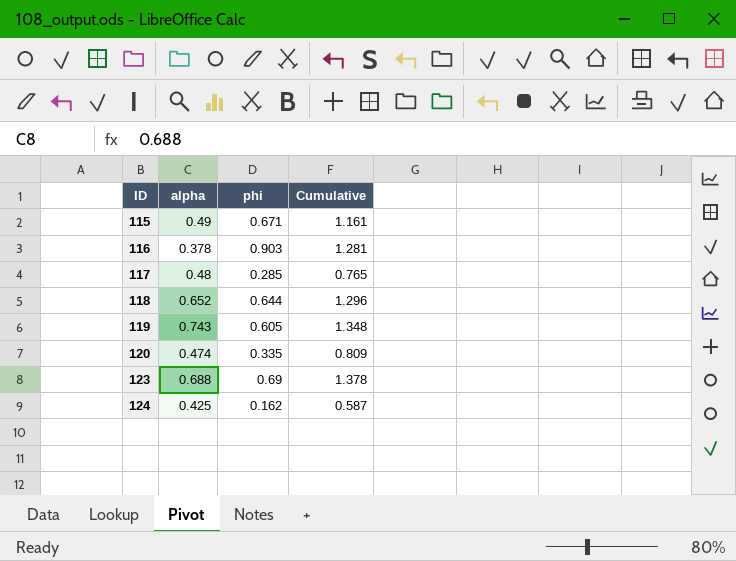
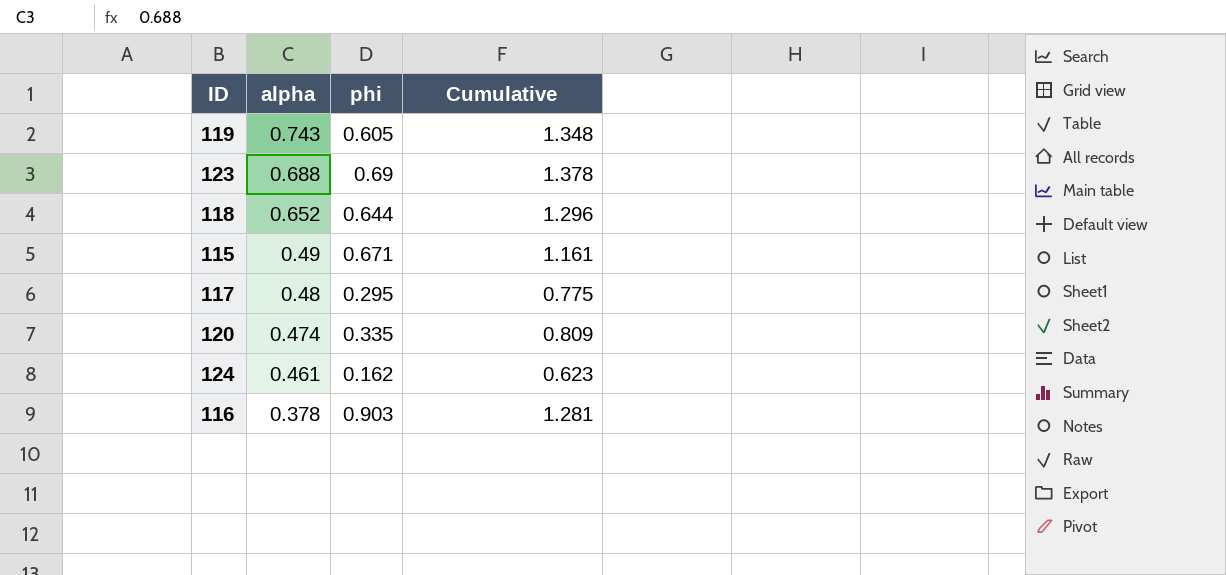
row order: ID ascending -> alpha descending
117 | phi: 0.285 -> 0.295
117 | Cumulative: 0.765 -> 0.775
124 | alpha: 0.425 -> 0.461
124 | Cumulative: 0.587 -> 0.623

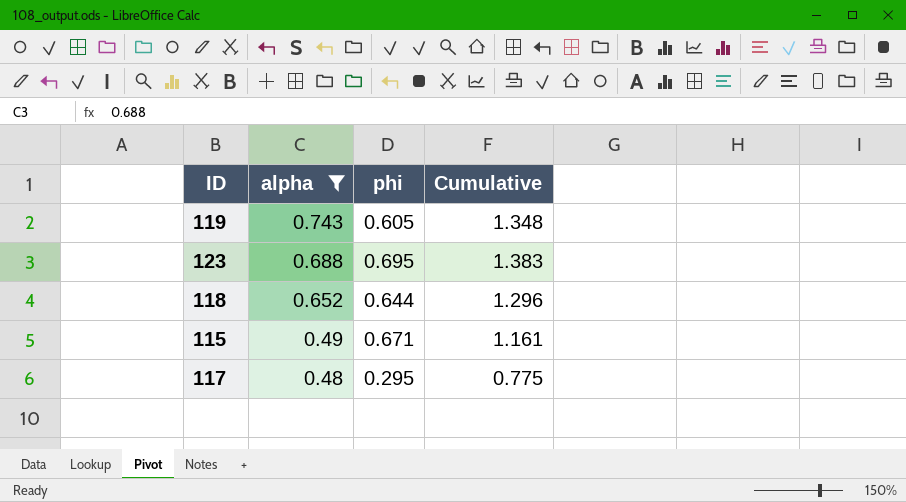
filter: none -> alpha >= 0.48
123 | phi: 0.69 -> 0.695
123 | Cumulative: 1.378 -> 1.383

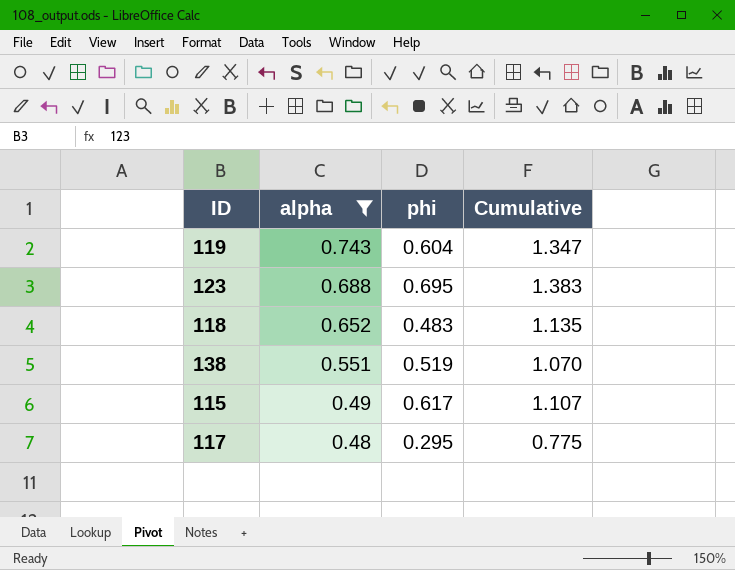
119 | phi: 0.605 -> 0.604
119 | Cumulative: 1.348 -> 1.347
118 | phi: 0.644 -> 0.483
118 | Cumulative: 1.296 -> 1.135
row 138: none -> 0.551 | 0.519 | 1.070
115 | phi: 0.671 -> 0.617
115 | Cumulative: 1.161 -> 1.107

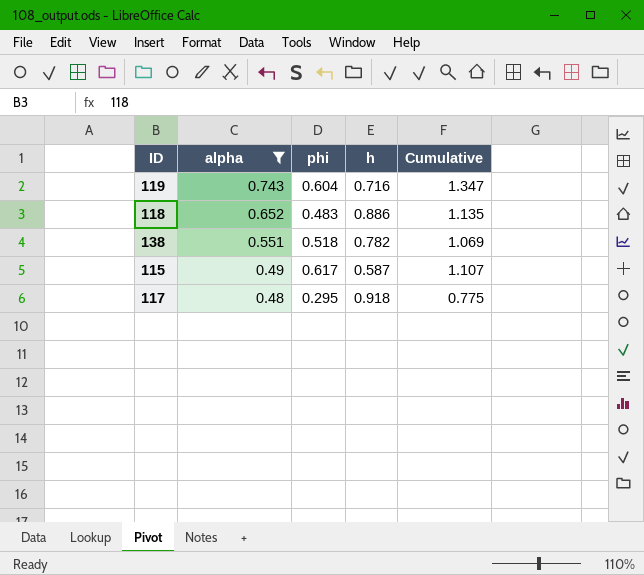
column h | position: none -> 4
row 123: 0.688 | 0.695 | 1.383 -> none
138 | phi: 0.519 -> 0.518
138 | Cumulative: 1.070 -> 1.069

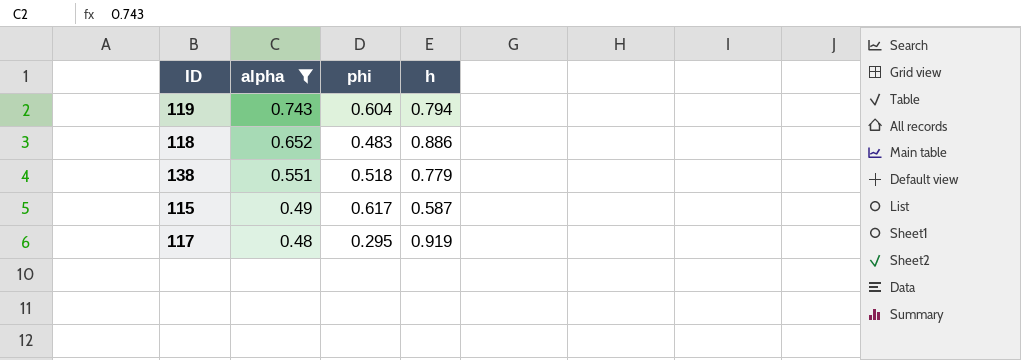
column Cumulative | formula: [alpha] + [phi] -> none
119 | h: 0.716 -> 0.794
138 | h: 0.782 -> 0.779
117 | h: 0.918 -> 0.919

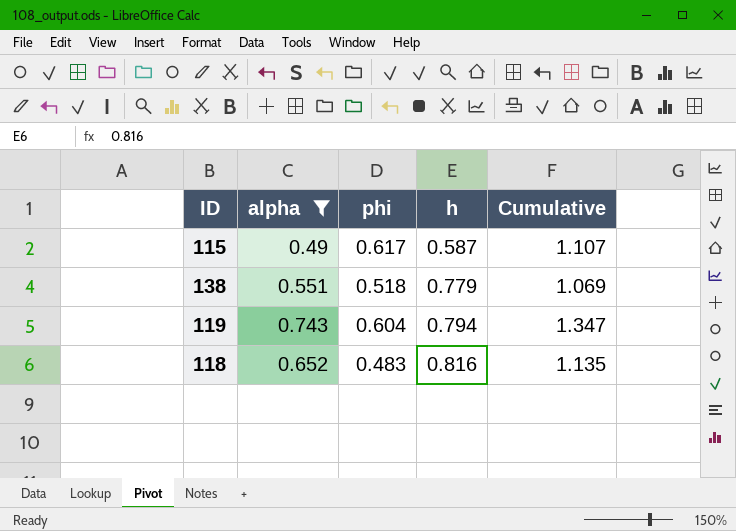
row order: alpha descending -> h ascending
column Cumulative | formula: none -> [alpha] + [phi]
row 117: 0.48 | 0.295 | 0.919 -> none
118 | h: 0.886 -> 0.816

